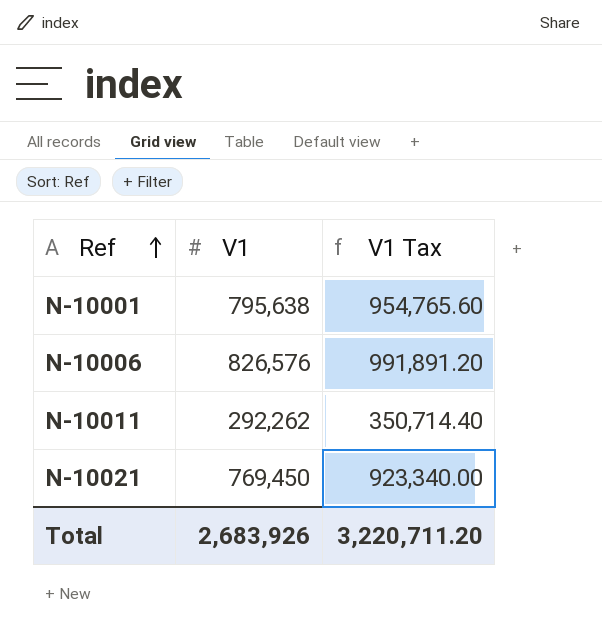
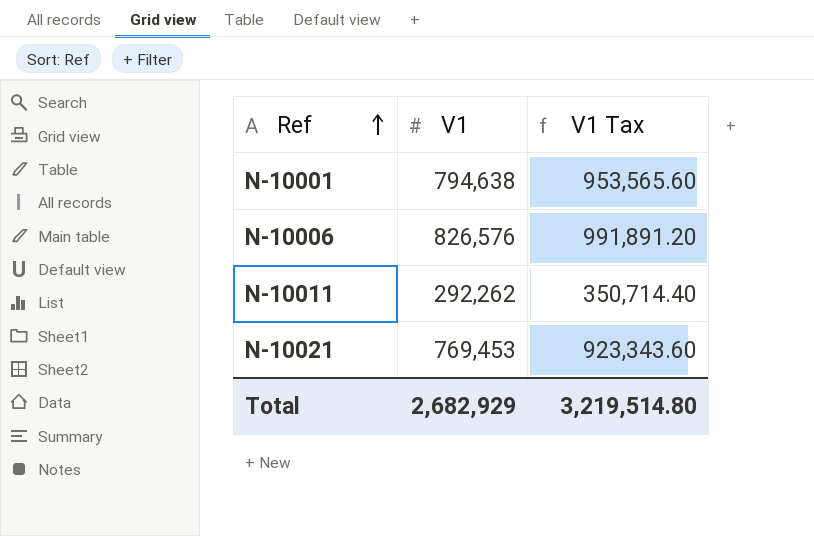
N-10001 | V1: 795,638 -> 794,638
N-10001 | V1 Tax: 954,765.60 -> 953,565.60
N-10021 | V1: 769,450 -> 769,453
N-10021 | V1 Tax: 923,340.00 -> 923,343.60
Total | V1: 2,683,926 -> 2,682,929
Total | V1 Tax: 3,220,711.20 -> 3,219,514.80

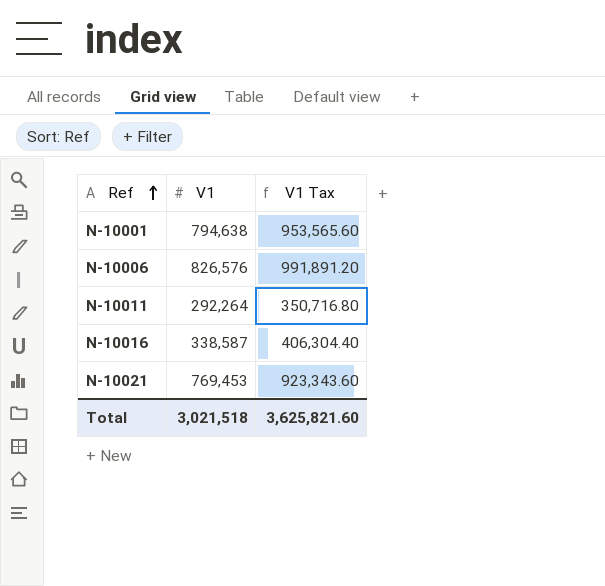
N-10011 | V1: 292,262 -> 292,264
N-10011 | V1 Tax: 350,714.40 -> 350,716.80
row N-10016: none -> 338,587 | 406,304.40
Total | V1: 2,682,929 -> 3,021,518
Total | V1 Tax: 3,219,514.80 -> 3,625,821.60

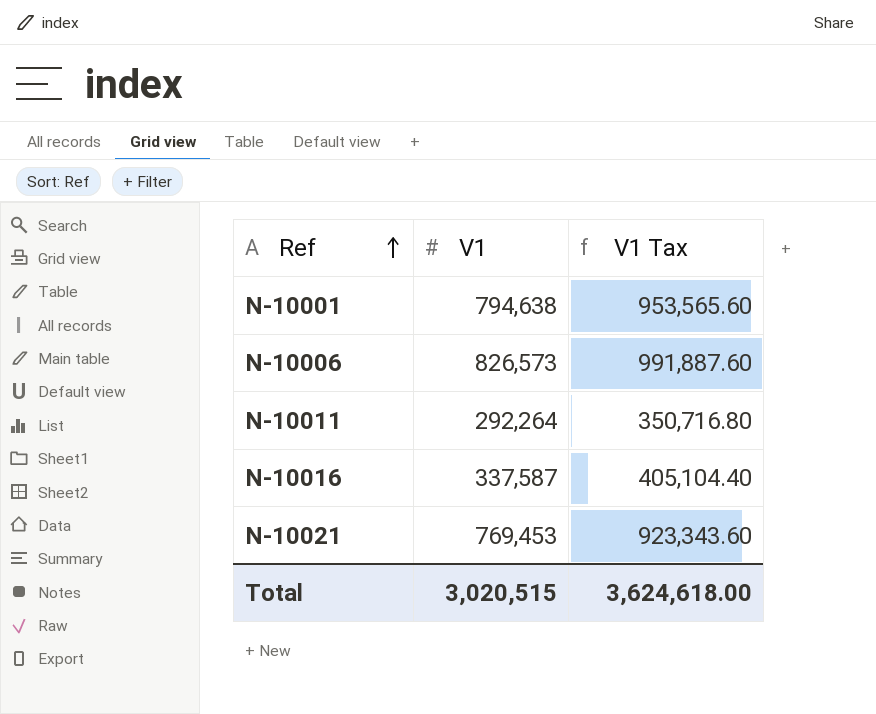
N-10006 | V1: 826,576 -> 826,573
N-10006 | V1 Tax: 991,891.20 -> 991,887.60
N-10016 | V1: 338,587 -> 337,587
N-10016 | V1 Tax: 406,304.40 -> 405,104.40
Total | V1: 3,021,518 -> 3,020,515
Total | V1 Tax: 3,625,821.60 -> 3,624,618.00

